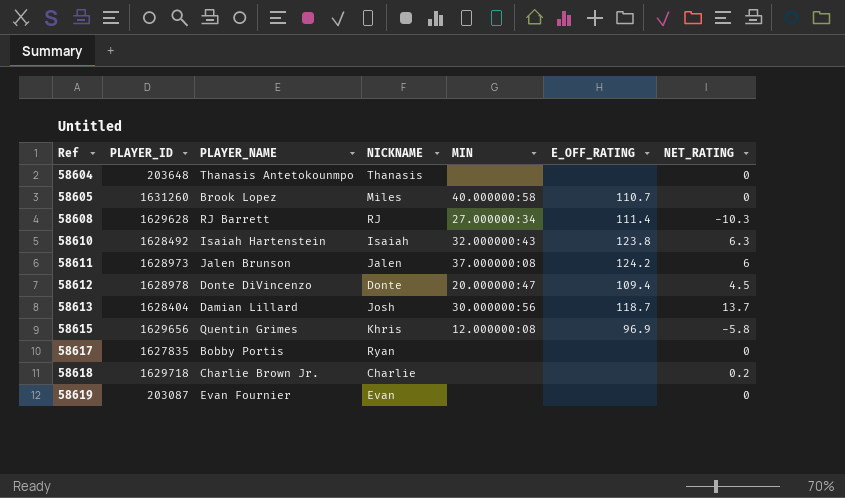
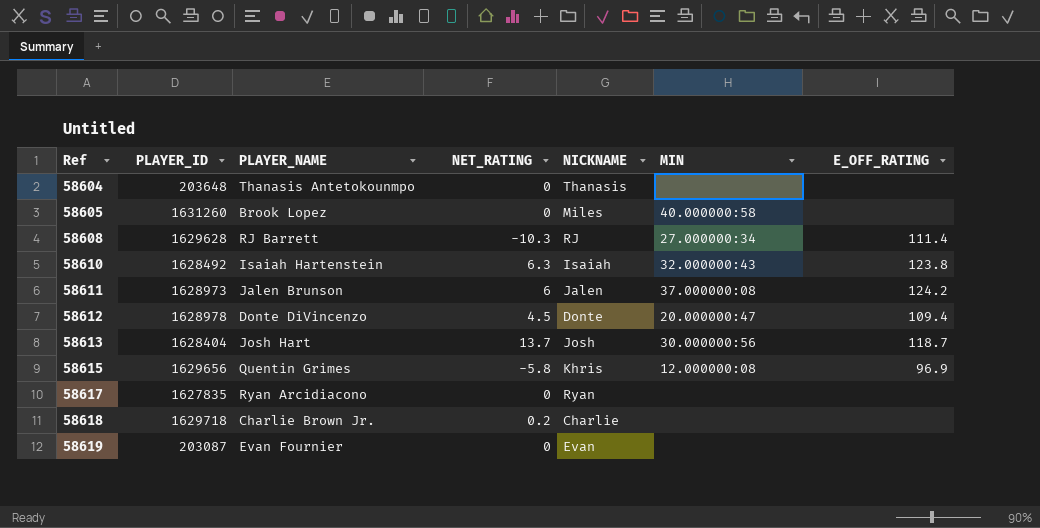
column NET_RATING | position: 7 -> 4
58605 | E_OFF_RATING: 110.7 -> none
58613 | PLAYER_NAME: Damian Lillard -> Josh Hart
58617 | PLAYER_NAME: Bobby Portis -> Ryan Arcidiacono

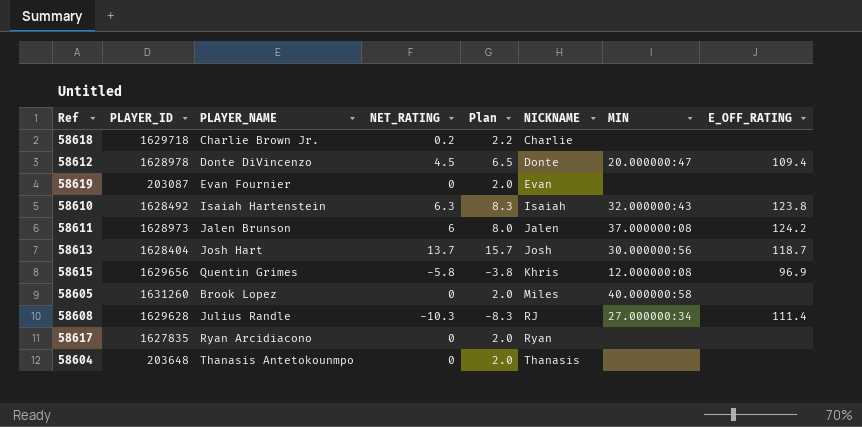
row order: Ref ascending -> NICKNAME ascending
column Plan | formula: none -> [NET_RATING] + 2
58608 | PLAYER_NAME: RJ Barrett -> Julius Randle

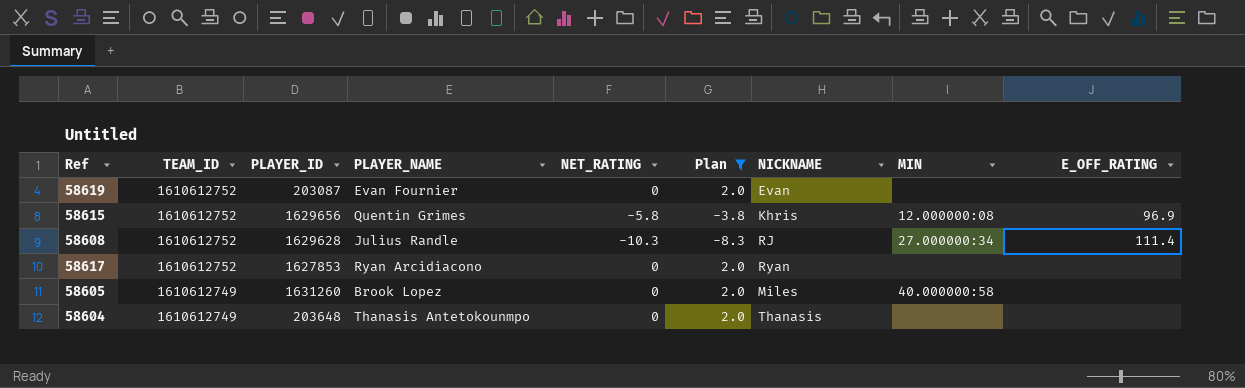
filter: none -> Plan <= 2.0
row order: NICKNAME ascending -> TEAM_ID descending
column TEAM_ID | position: none -> 2
58617 | PLAYER_ID: 1627835 -> 1627853

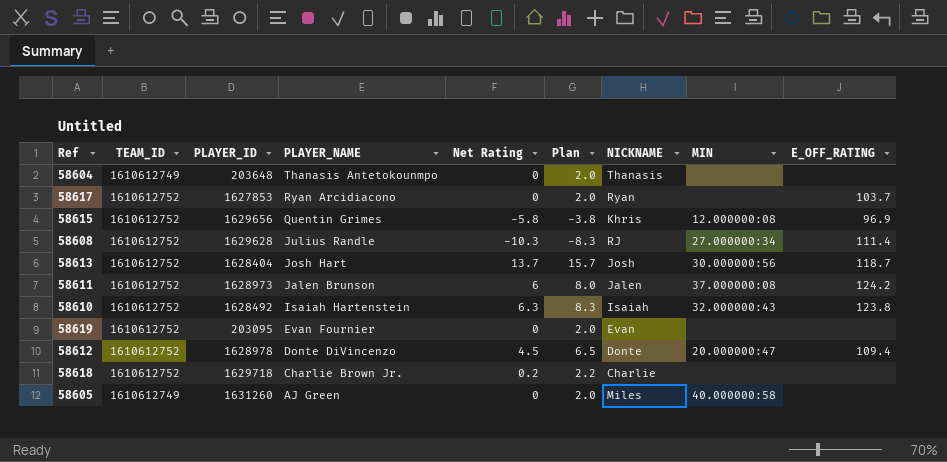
filter: Plan <= 2.0 -> none
row order: TEAM_ID descending -> PLAYER_NAME descending
column name: NET_RATING -> Net Rating
58617 | E_OFF_RATING: none -> 103.7
58619 | PLAYER_ID: 203087 -> 203095
58605 | PLAYER_NAME: Brook Lopez -> AJ Green

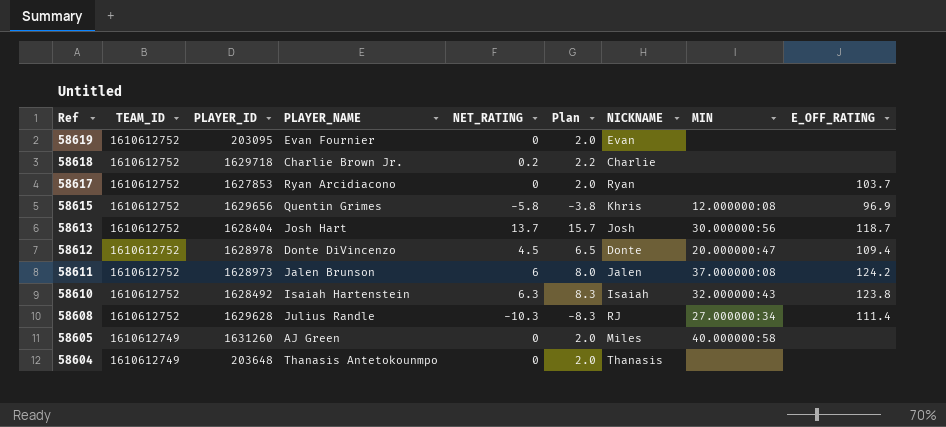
row order: PLAYER_NAME descending -> Ref descending
column name: Net Rating -> NET_RATING

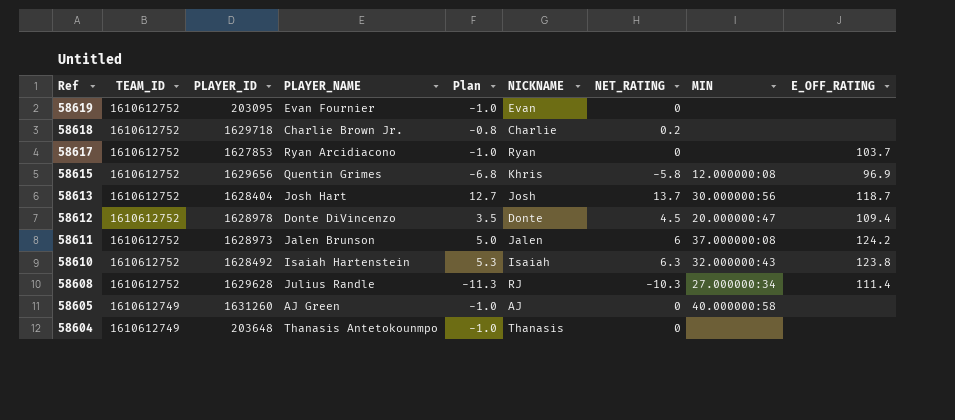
column Plan | formula: [NET_RATING] + 2 -> [NET_RATING] - 1
column NET_RATING | position: 5 -> 7
58605 | NICKNAME: Miles -> AJ

